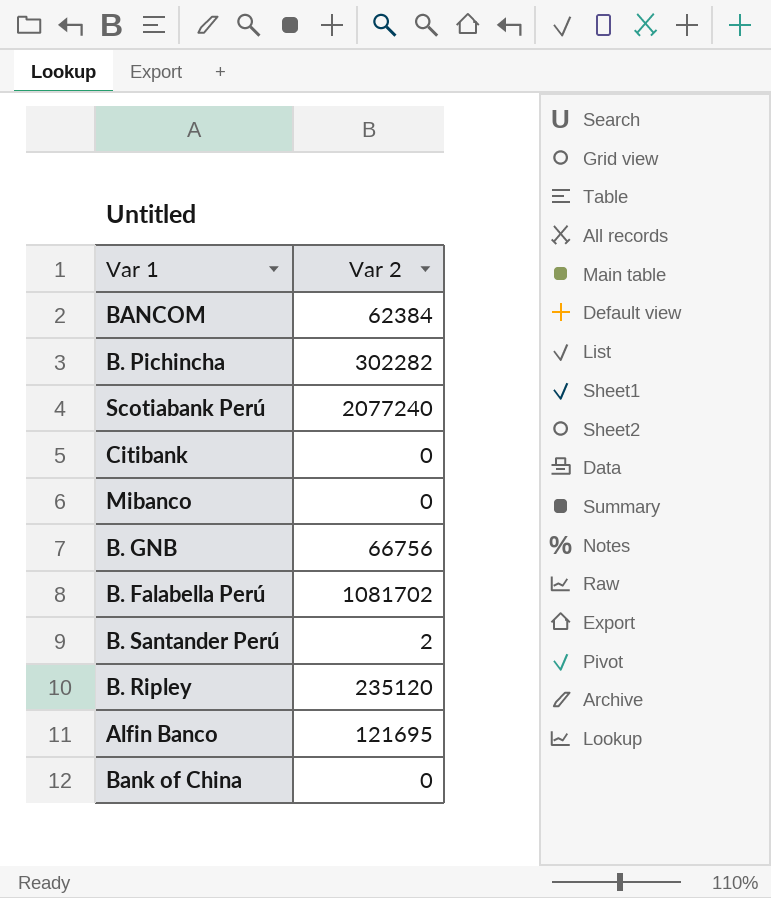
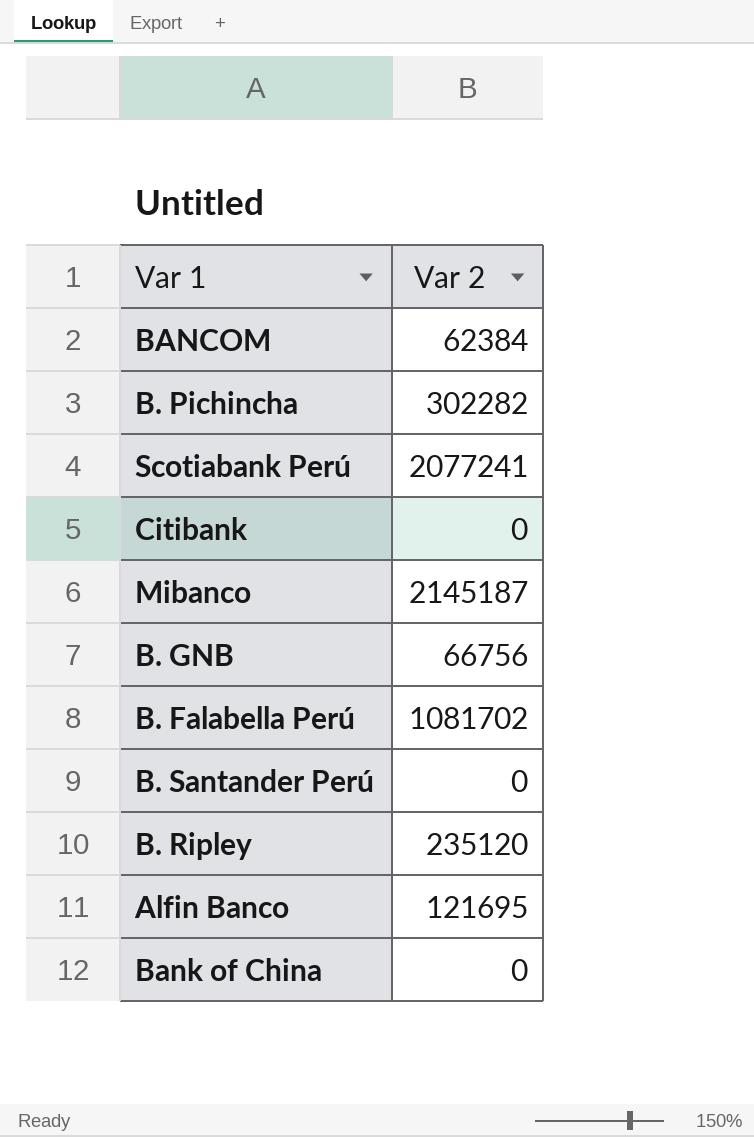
Scotiabank Perú | Var 2: 2077240 -> 2077241
Mibanco | Var 2: 0 -> 2145187
B. Santander Perú | Var 2: 2 -> 0

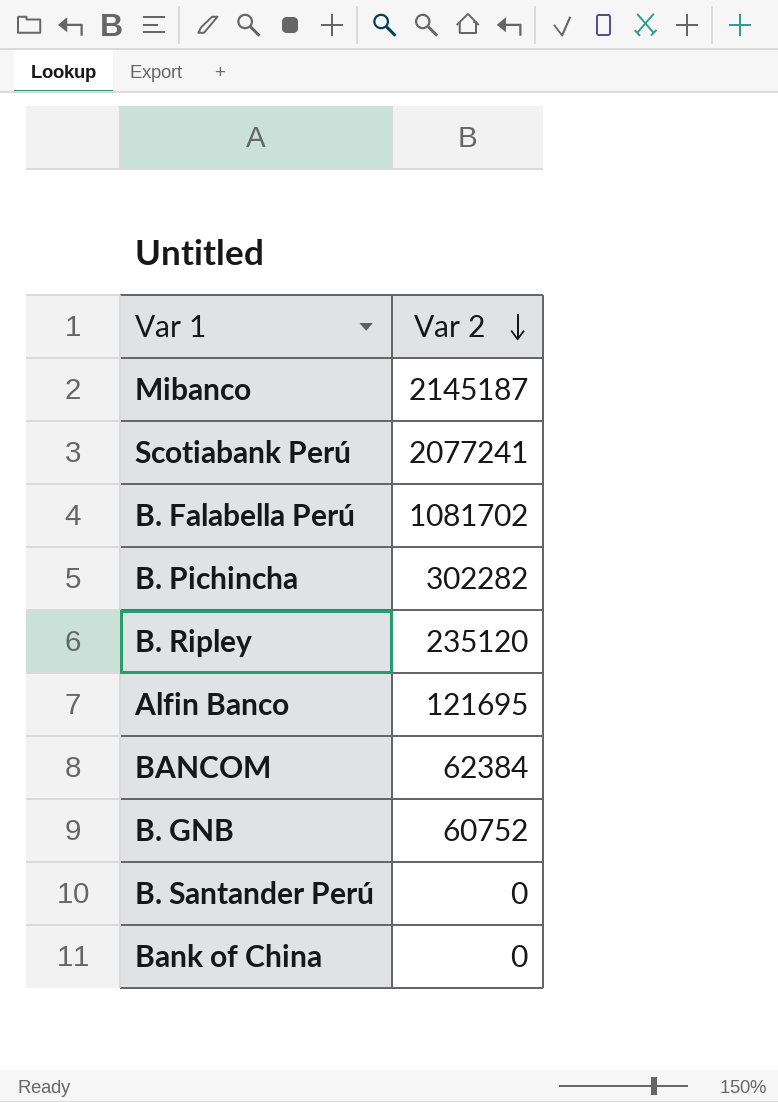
row order: none -> Var 2 descending
row Citibank: 0 -> none
B. GNB | Var 2: 66756 -> 60752

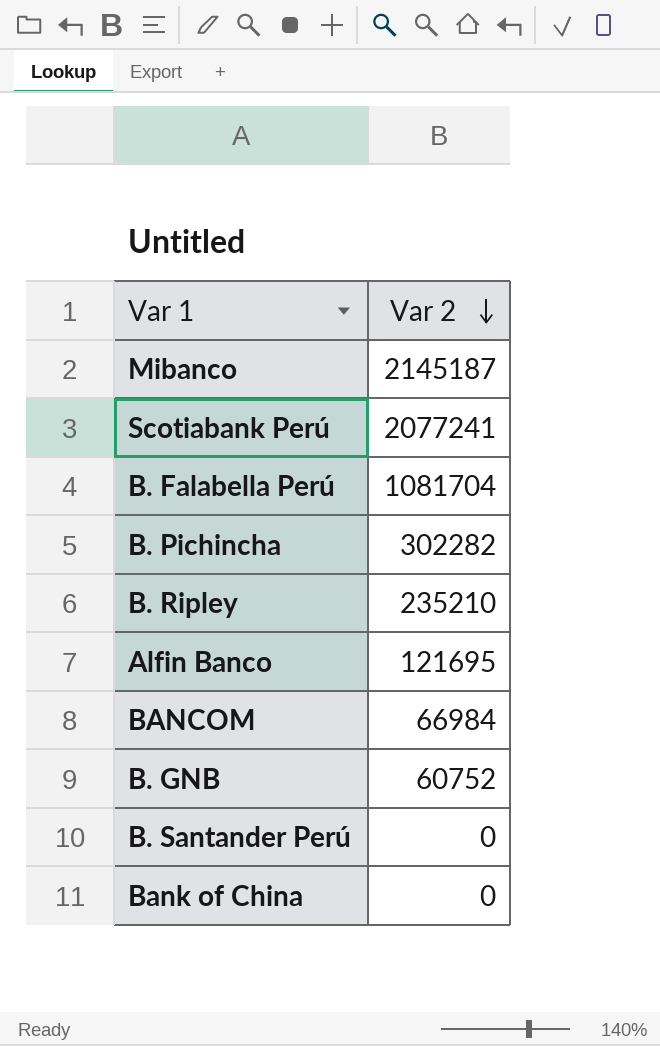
B. Falabella Perú | Var 2: 1081702 -> 1081704
B. Ripley | Var 2: 235120 -> 235210
BANCOM | Var 2: 62384 -> 66984

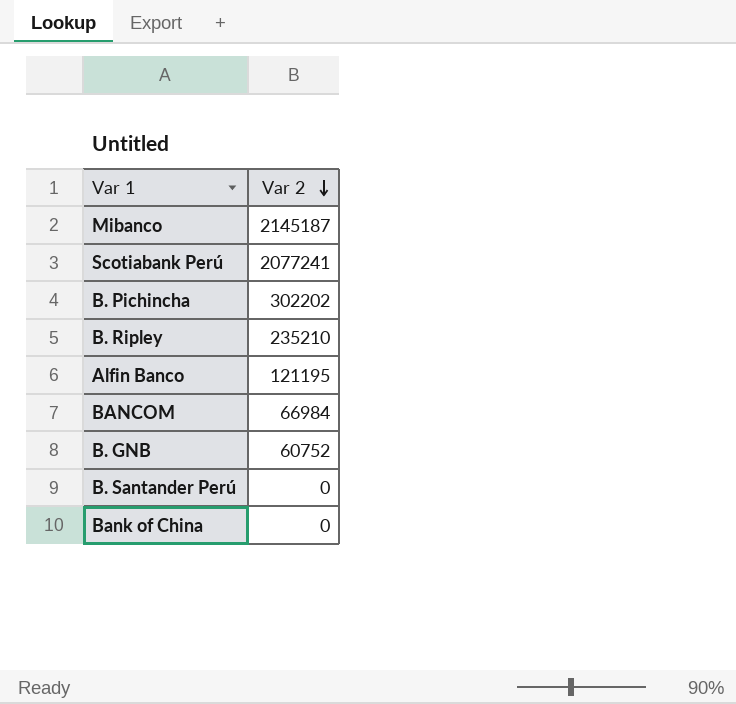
row B. Falabella Perú: 1081704 -> none
B. Pichincha | Var 2: 302282 -> 302202
Alfin Banco | Var 2: 121695 -> 121195

